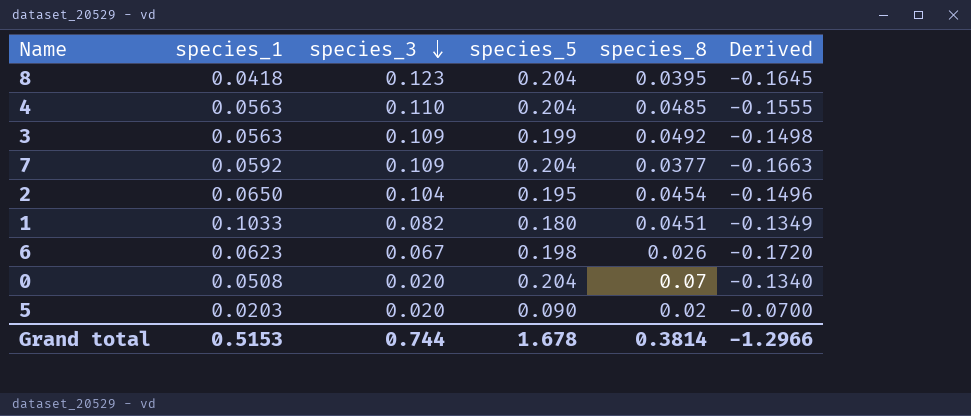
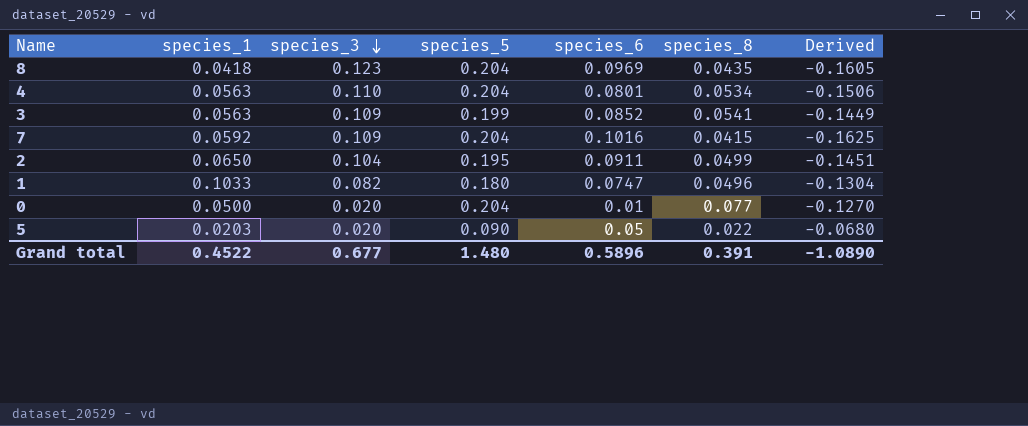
column species_6 | position: none -> 5
row 6: 0.0623 | 0.067 | 0.198 | 0.026 | -0.1720 -> none
8 | species_8: 0.0395 -> 0.0435
8 | Derived: -0.1645 -> -0.1605
4 | species_8: 0.0485 -> 0.0534
4 | Derived: -0.1555 -> -0.1506
3 | species_8: 0.0492 -> 0.0541
3 | Derived: -0.1498 -> -0.1449
7 | species_8: 0.0377 -> 0.0415
7 | Derived: -0.1663 -> -0.1625
2 | species_8: 0.0454 -> 0.0499
2 | Derived: -0.1496 -> -0.1451
1 | species_8: 0.0451 -> 0.0496
1 | Derived: -0.1349 -> -0.1304
0 | species_1: 0.0508 -> 0.0500
0 | species_8: 0.07 -> 0.077
0 | Derived: -0.1340 -> -0.1270
5 | species_8: 0.02 -> 0.022
5 | Derived: -0.0700 -> -0.0680
Grand total | species_1: 0.5153 -> 0.4522
Grand total | species_3: 0.744 -> 0.677
Grand total | species_5: 1.678 -> 1.480
Grand total | species_8: 0.3814 -> 0.391
Grand total | Derived: -1.2966 -> -1.0890

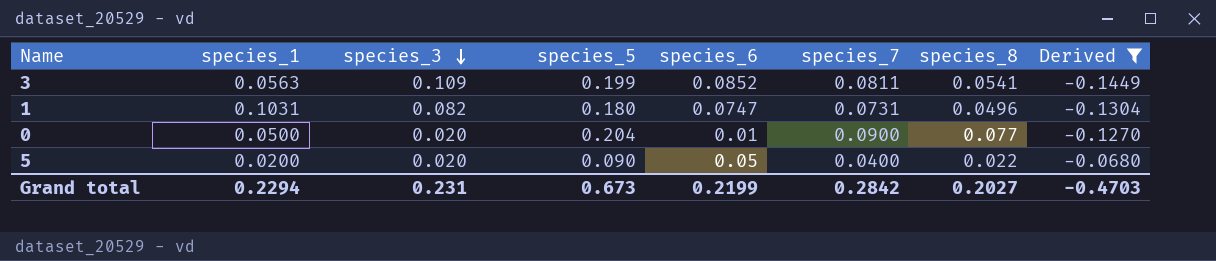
filter: none -> Derived >= -0.1449
column species_7 | position: none -> 6
1 | species_1: 0.1033 -> 0.1031
5 | species_1: 0.0203 -> 0.0200
Grand total | species_1: 0.4522 -> 0.2294
Grand total | species_3: 0.677 -> 0.231
Grand total | species_5: 1.480 -> 0.673
Grand total | species_6: 0.5896 -> 0.2199
Grand total | species_8: 0.391 -> 0.2027
Grand total | Derived: -1.0890 -> -0.4703

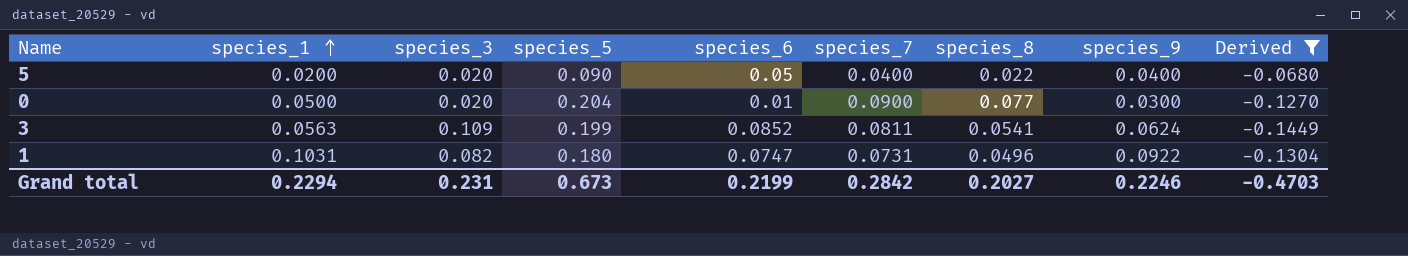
row order: species_3 descending -> species_1 ascending
column species_9 | position: none -> 8

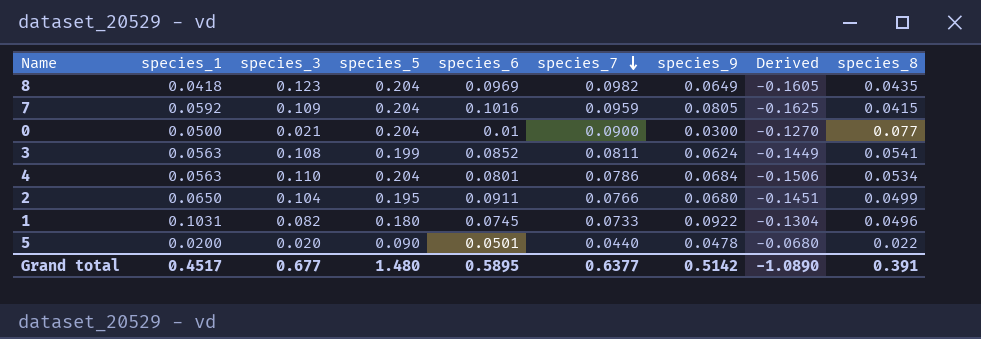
filter: Derived >= -0.1449 -> none
row order: species_1 ascending -> species_7 descending
column species_8 | position: 7 -> 9
0 | species_3: 0.020 -> 0.021
3 | species_3: 0.109 -> 0.108
1 | species_6: 0.0747 -> 0.0745
1 | species_7: 0.0731 -> 0.0733
5 | species_6: 0.05 -> 0.0501
5 | species_7: 0.0400 -> 0.0440
5 | species_9: 0.0400 -> 0.0478
Grand total | species_1: 0.2294 -> 0.4517
Grand total | species_3: 0.231 -> 0.677
Grand total | species_5: 0.673 -> 1.480
Grand total | species_6: 0.2199 -> 0.5895
Grand total | species_7: 0.2842 -> 0.6377
Grand total | species_9: 0.2246 -> 0.5142
Grand total | Derived: -0.4703 -> -1.0890
Grand total | species_8: 0.2027 -> 0.391

